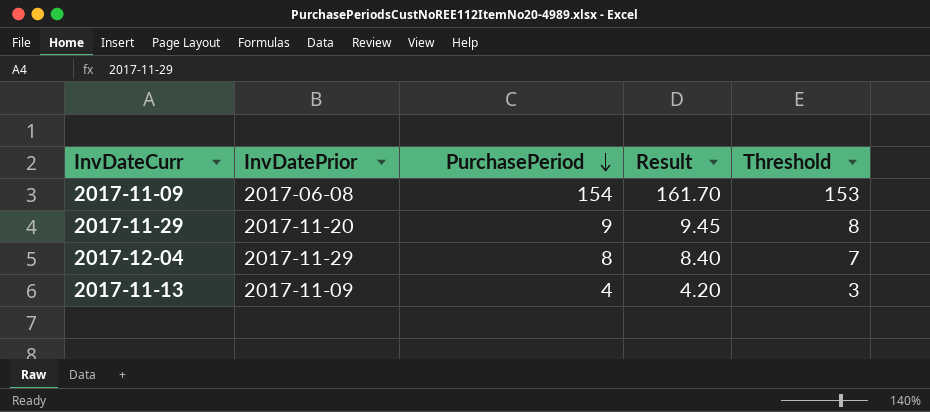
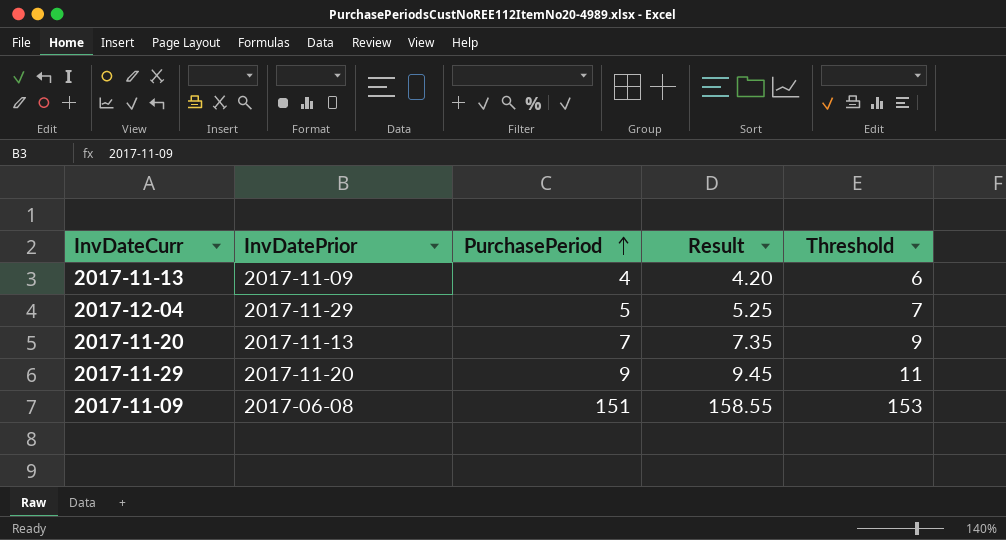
row order: PurchasePeriod descending -> PurchasePeriod ascending
column Threshold | formula: [PurchasePeriod] - 1 -> [PurchasePeriod] + 2
2017-12-04 | PurchasePeriod: 8 -> 5
2017-12-04 | Result: 8.40 -> 5.25
row 2017-11-20: none -> 2017-11-13 | 7 | 7.35 | 9
2017-11-09 | PurchasePeriod: 154 -> 151
2017-11-09 | Result: 161.70 -> 158.55

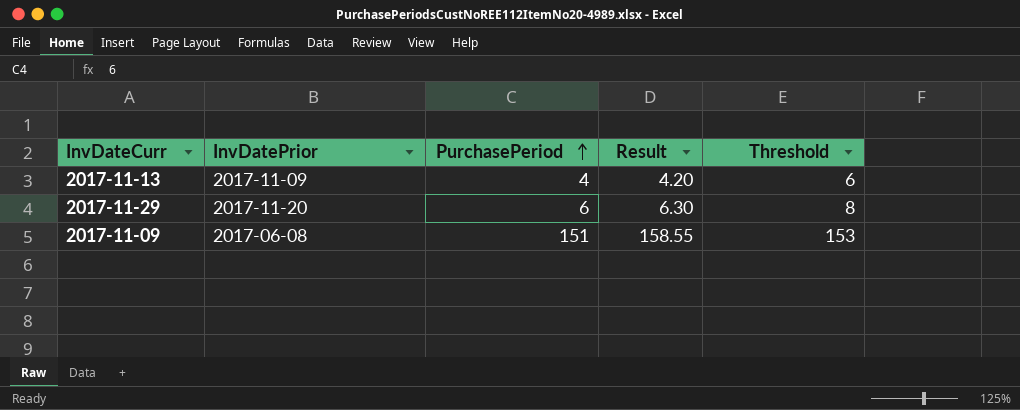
row 2017-12-04: 2017-11-29 | 5 | 5.25 | 7 -> none
row 2017-11-20: 2017-11-13 | 7 | 7.35 | 9 -> none
2017-11-29 | PurchasePeriod: 9 -> 6
2017-11-29 | Result: 9.45 -> 6.30
2017-11-29 | Threshold: 11 -> 8

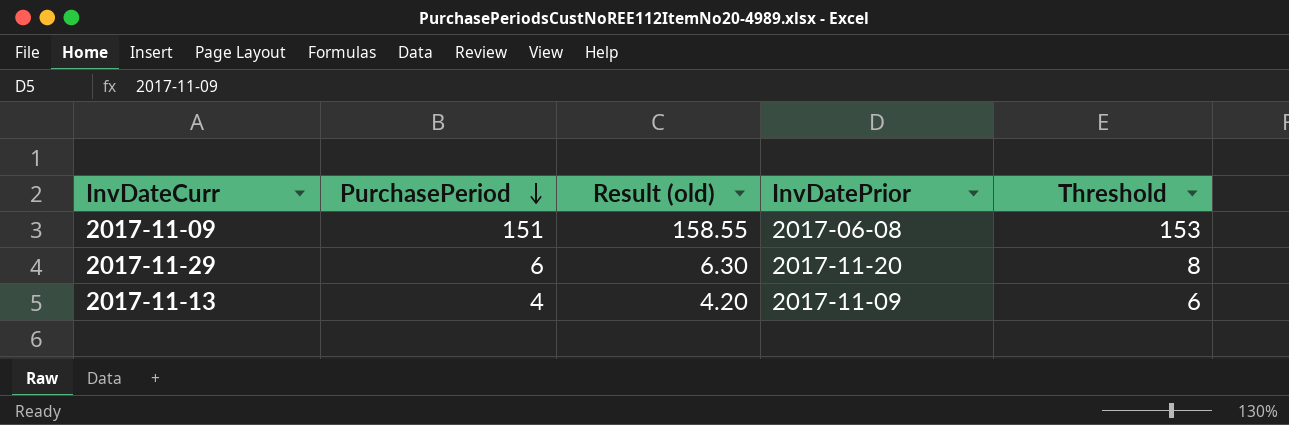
row order: PurchasePeriod ascending -> PurchasePeriod descending
column name: Result -> Result (old)
column InvDatePrior | position: 2 -> 4

